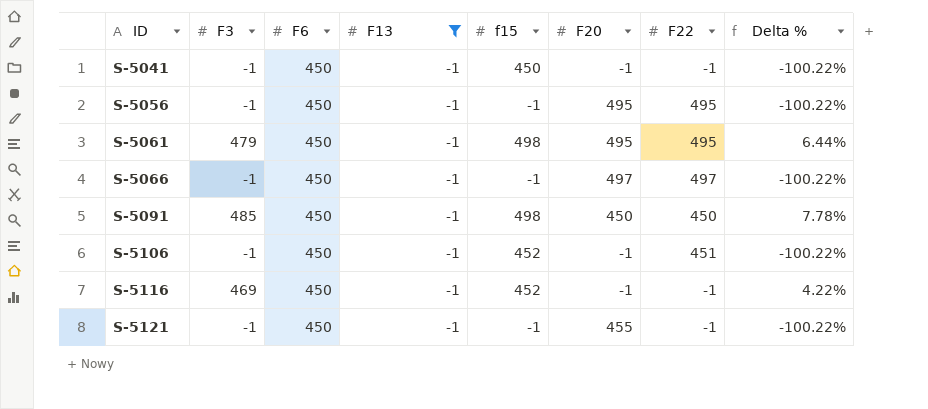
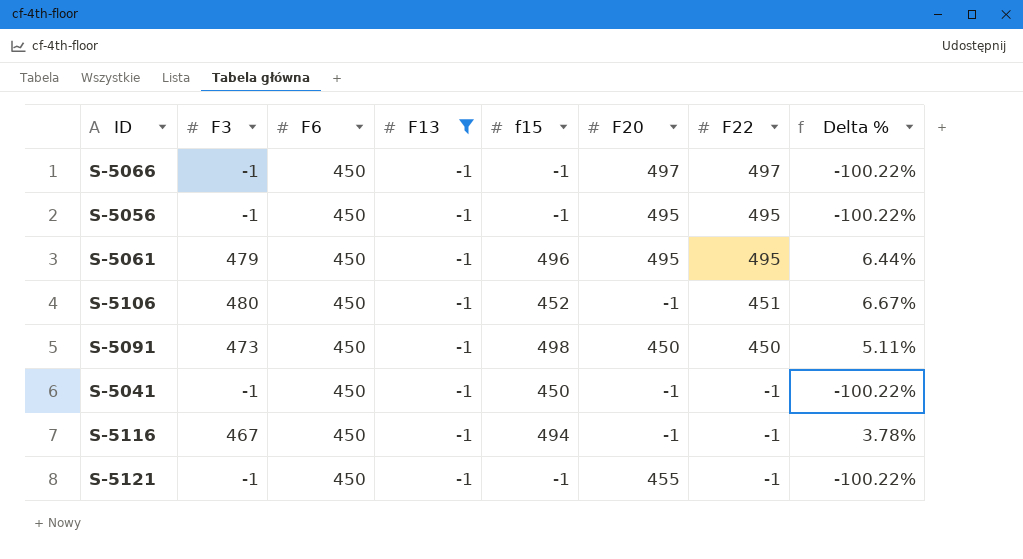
row order: ID ascending -> F22 descending
S-5061 | f15: 498 -> 496
S-5106 | F3: -1 -> 480
S-5106 | Delta %: -100.22% -> 6.67%
S-5091 | F3: 485 -> 473
S-5091 | Delta %: 7.78% -> 5.11%
S-5116 | F3: 469 -> 467
S-5116 | f15: 452 -> 494
S-5116 | Delta %: 4.22% -> 3.78%

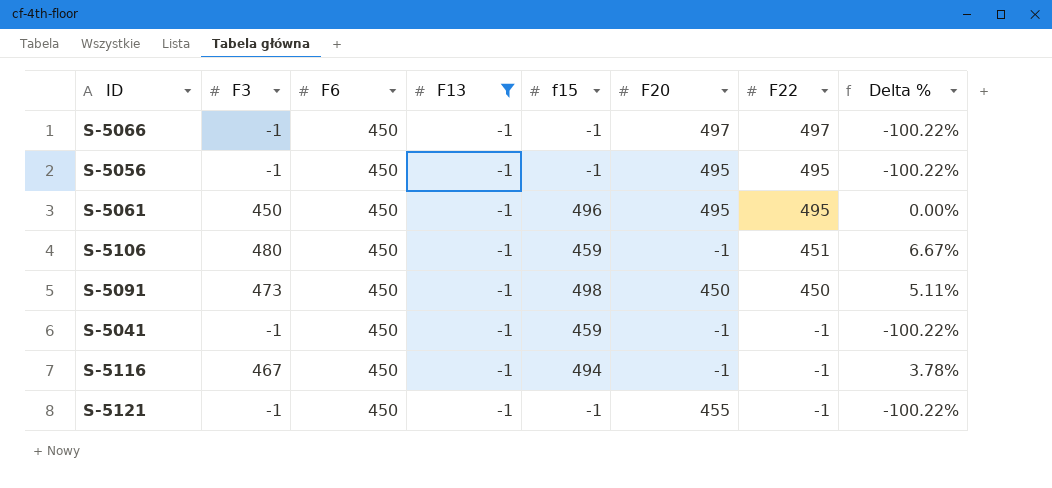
S-5061 | F3: 479 -> 450
S-5061 | Delta %: 6.44% -> 0.00%
S-5106 | f15: 452 -> 459
S-5041 | f15: 450 -> 459

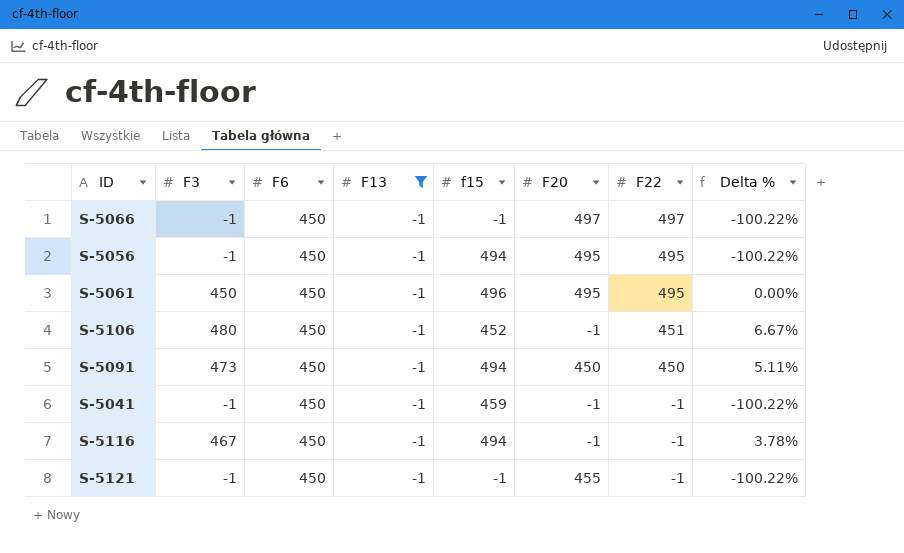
S-5056 | f15: -1 -> 494
S-5106 | f15: 459 -> 452
S-5091 | f15: 498 -> 494

